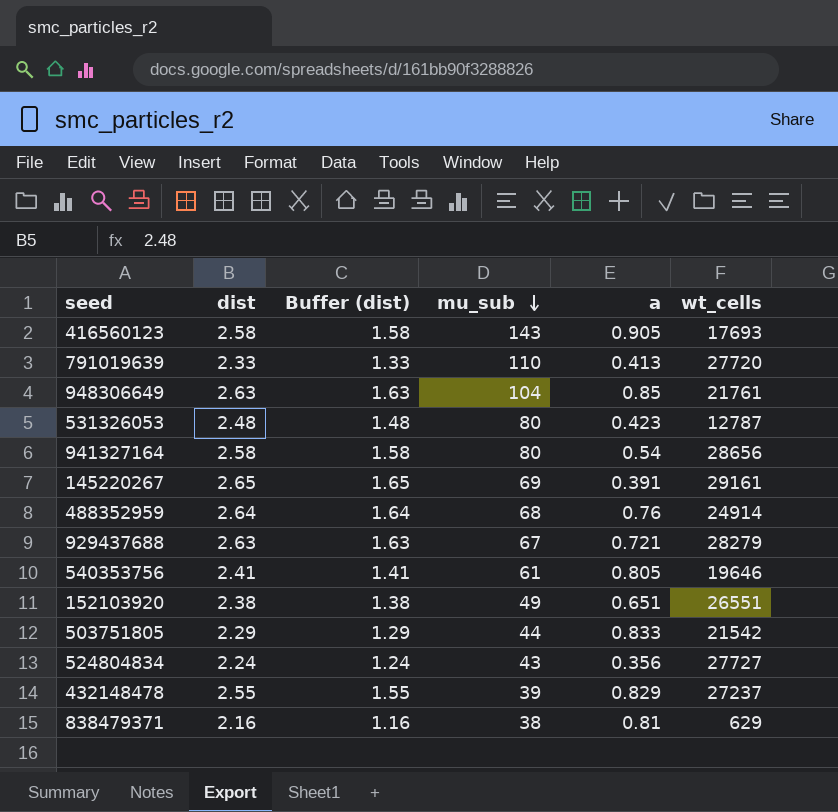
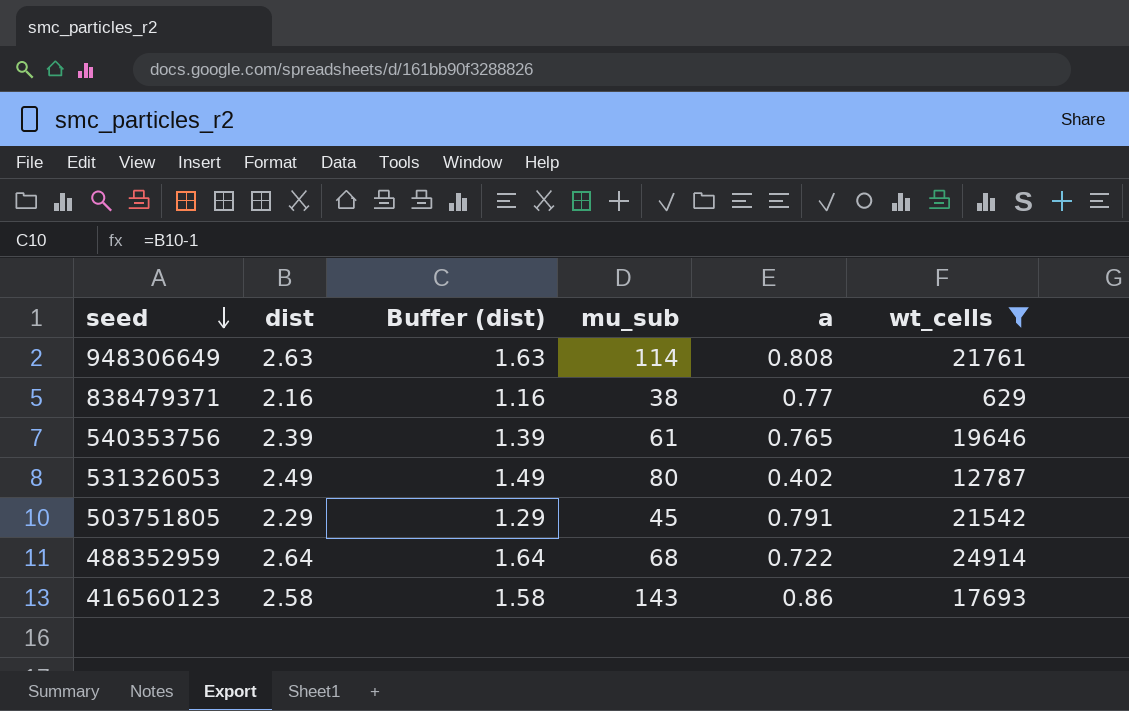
filter: none -> wt_cells <= 24914
row order: mu_sub descending -> seed descending
948306649 | mu_sub: 104 -> 114
948306649 | a: 0.85 -> 0.808
838479371 | a: 0.81 -> 0.77
540353756 | dist: 2.41 -> 2.39
540353756 | Buffer (dist): 1.41 -> 1.39
540353756 | a: 0.805 -> 0.765
531326053 | dist: 2.48 -> 2.49
531326053 | Buffer (dist): 1.48 -> 1.49
531326053 | a: 0.423 -> 0.402
503751805 | mu_sub: 44 -> 45
503751805 | a: 0.833 -> 0.791
488352959 | a: 0.76 -> 0.722
416560123 | a: 0.905 -> 0.86

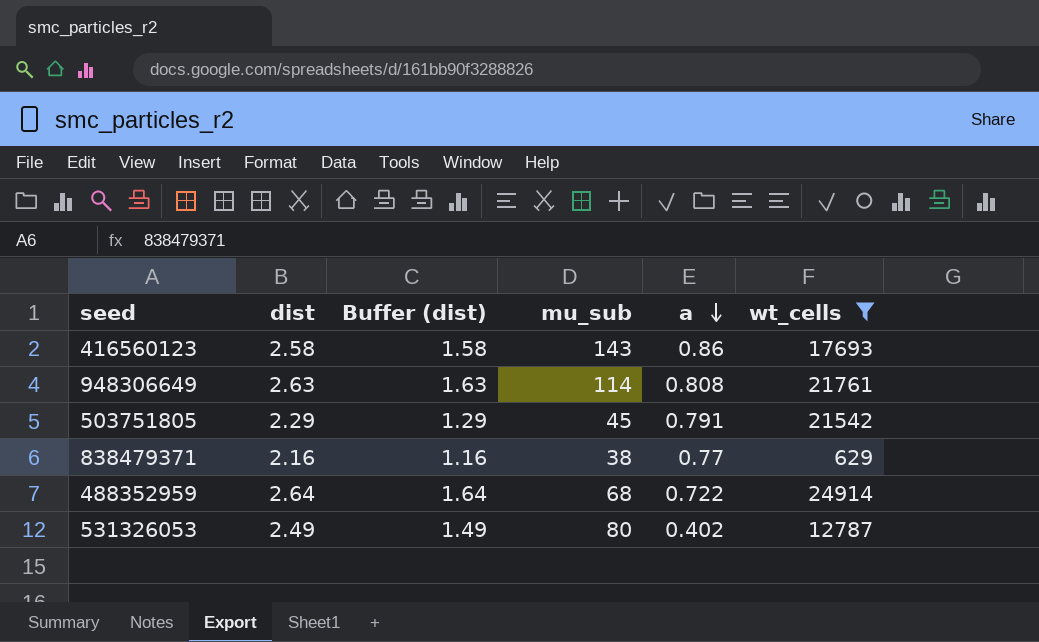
row order: seed descending -> a descending
row 540353756: 2.39 | 1.39 | 61 | 0.765 | 19646 -> none

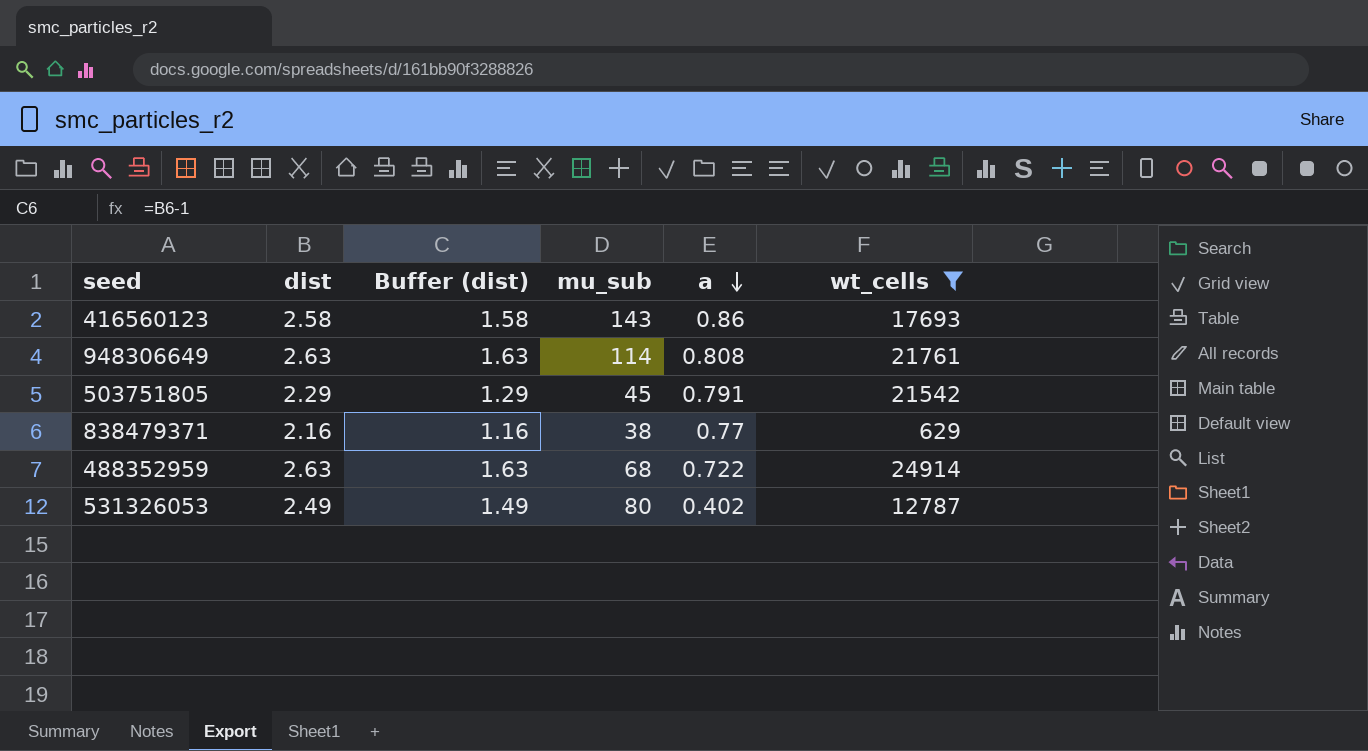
488352959 | dist: 2.64 -> 2.63
488352959 | Buffer (dist): 1.64 -> 1.63

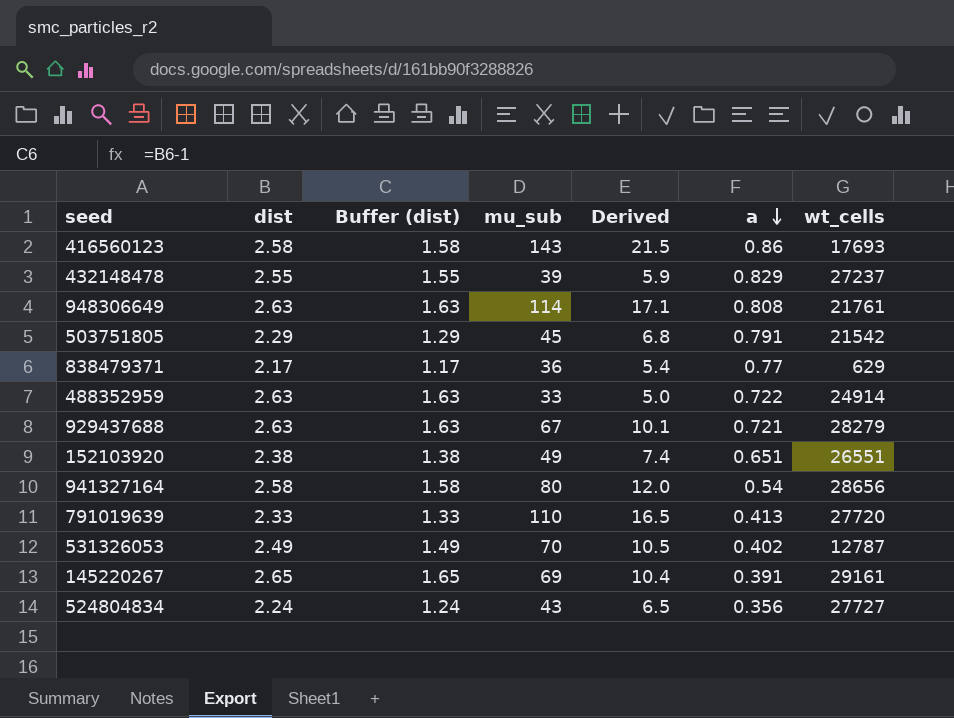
filter: wt_cells <= 24914 -> none
column Derived | formula: none -> [mu_sub] * 0.15
838479371 | dist: 2.16 -> 2.17
838479371 | Buffer (dist): 1.16 -> 1.17
838479371 | mu_sub: 38 -> 36
488352959 | mu_sub: 68 -> 33
531326053 | mu_sub: 80 -> 70

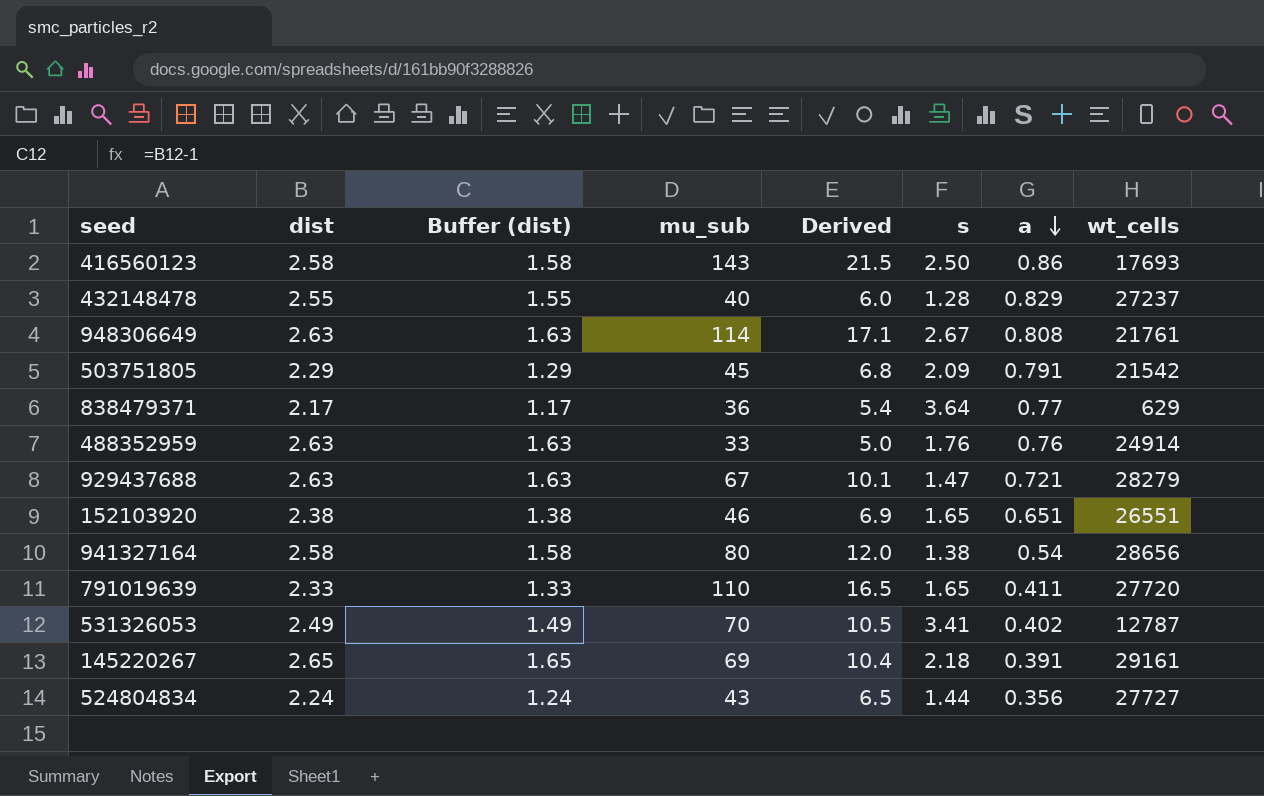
column s | position: none -> 6
432148478 | mu_sub: 39 -> 40
432148478 | Derived: 5.9 -> 6.0
488352959 | a: 0.722 -> 0.76
152103920 | mu_sub: 49 -> 46
152103920 | Derived: 7.4 -> 6.9
791019639 | a: 0.413 -> 0.411

